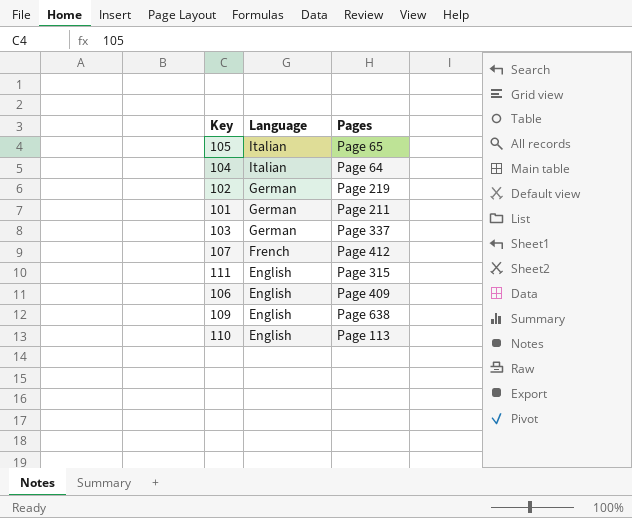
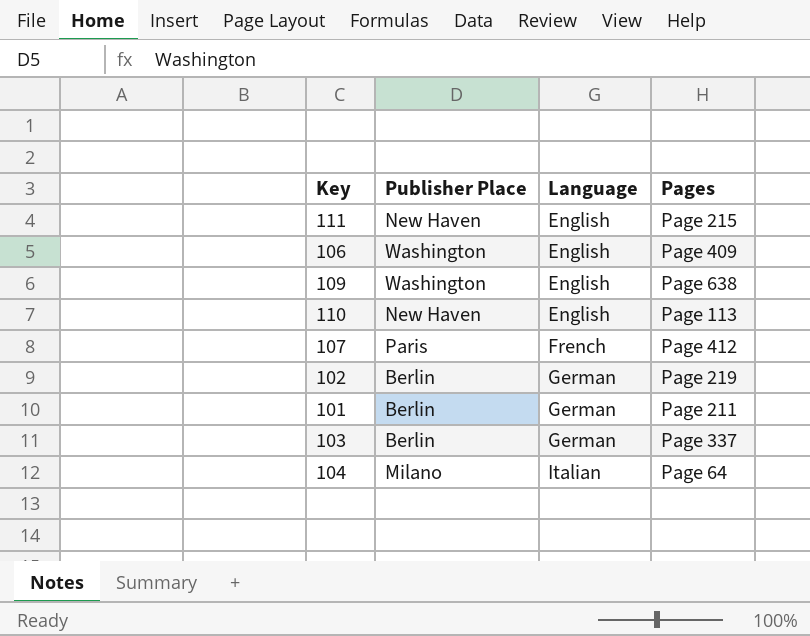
row order: Language descending -> Language ascending
column Publisher Place | position: none -> 2
row 105: Italian | Page 65 -> none
111 | Pages: Page 315 -> Page 215

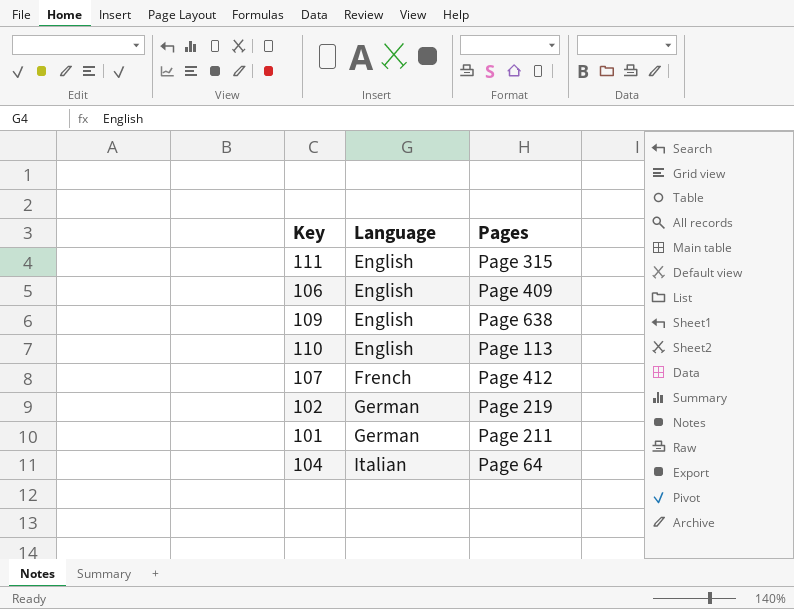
column Publisher Place | position: 2 -> none
row 103: Berlin | German | Page 337 -> none
111 | Pages: Page 215 -> Page 315

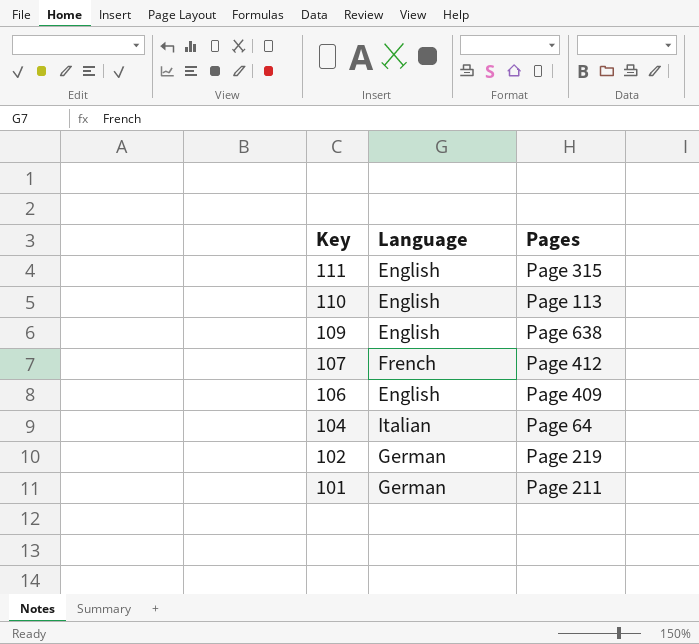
row order: Language ascending -> Key descending

